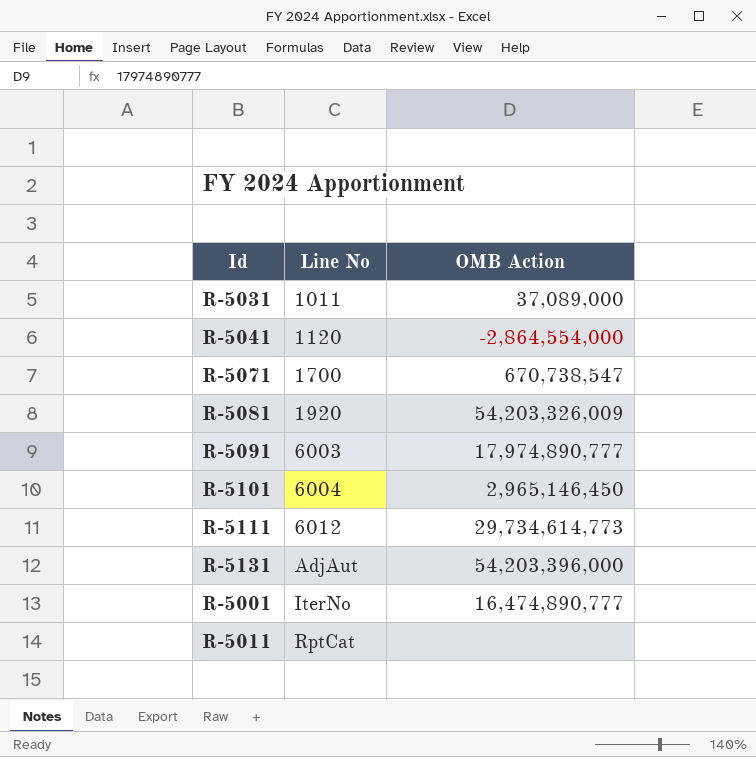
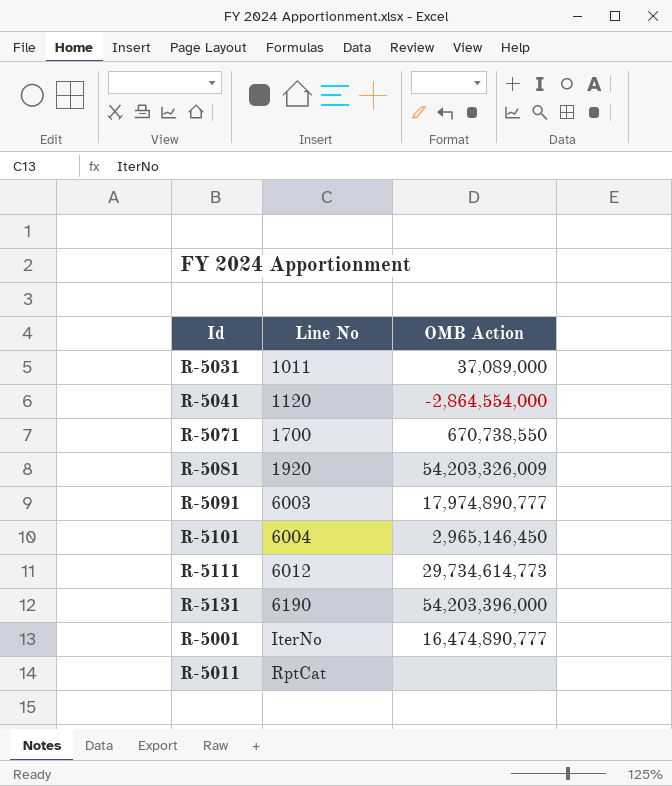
R-5071 | OMB Action: 670,738,547 -> 670,738,550
R-5131 | Line No: AdjAut -> 6190

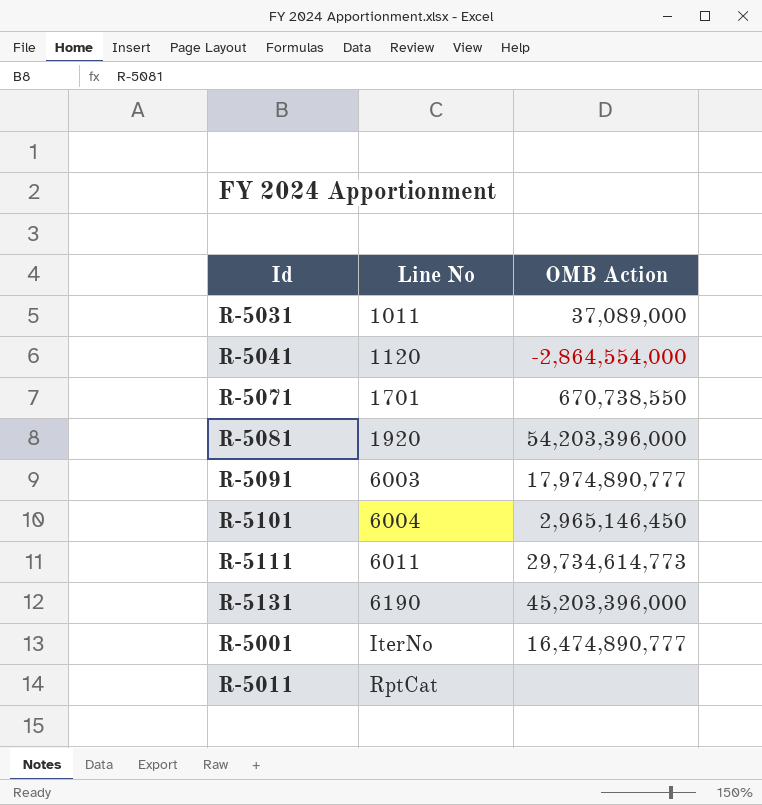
R-5071 | Line No: 1700 -> 1701
R-5081 | OMB Action: 54,203,326,009 -> 54,203,396,000
R-5111 | Line No: 6012 -> 6011
R-5131 | OMB Action: 54,203,396,000 -> 45,203,396,000

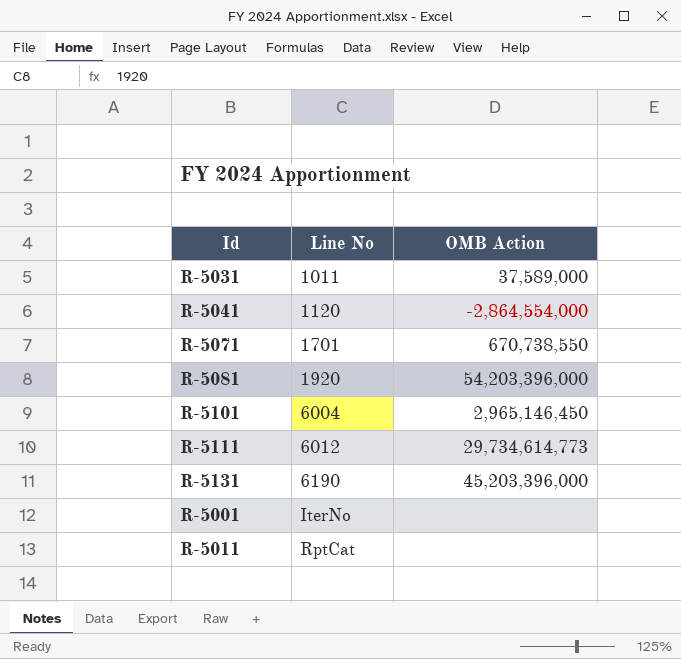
row R-5091: 6003 | 17,974,890,777 -> none
R-5031 | OMB Action: 37,089,000 -> 37,589,000
R-5111 | Line No: 6011 -> 6012
R-5001 | OMB Action: 16,474,890,777 -> none

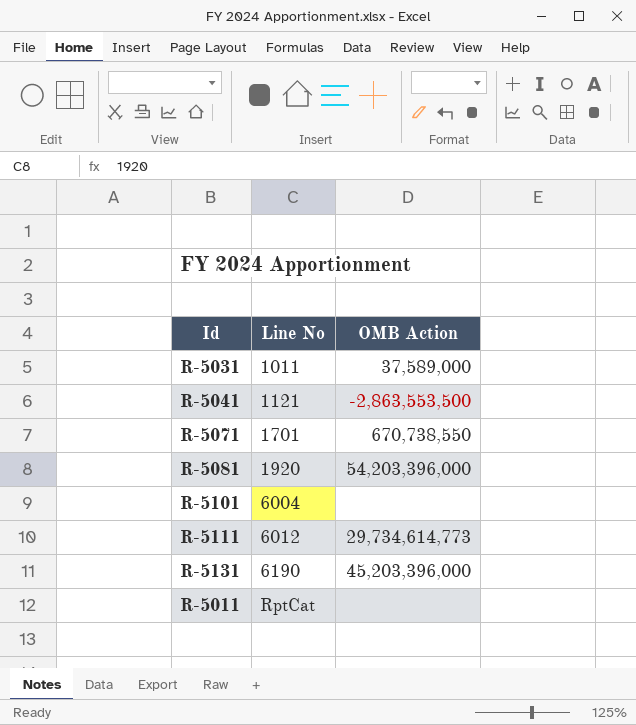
row R-5001: IterNo | none -> none
R-5041 | Line No: 1120 -> 1121
R-5041 | OMB Action: -2,864,554,000 -> -2,863,553,500
R-5101 | OMB Action: 2,965,146,450 -> none

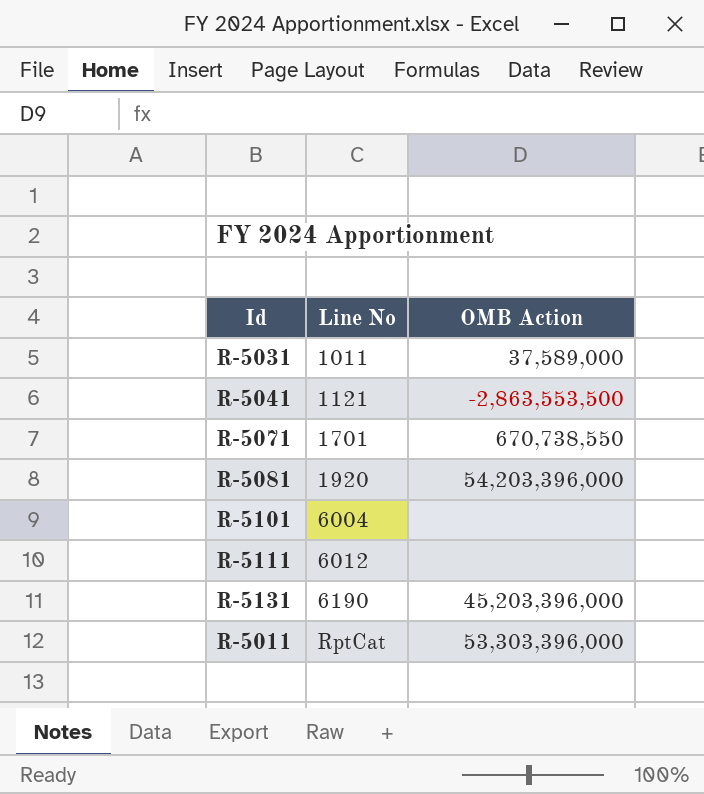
R-5111 | OMB Action: 29,734,614,773 -> none
R-5011 | OMB Action: none -> 53,303,396,000

